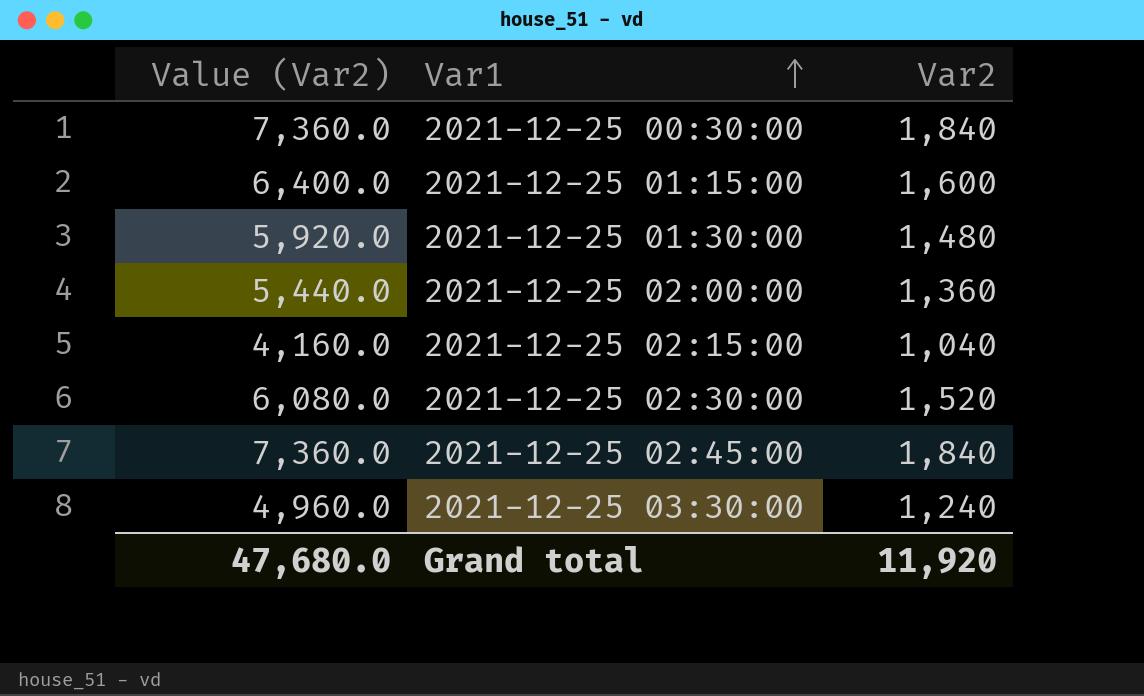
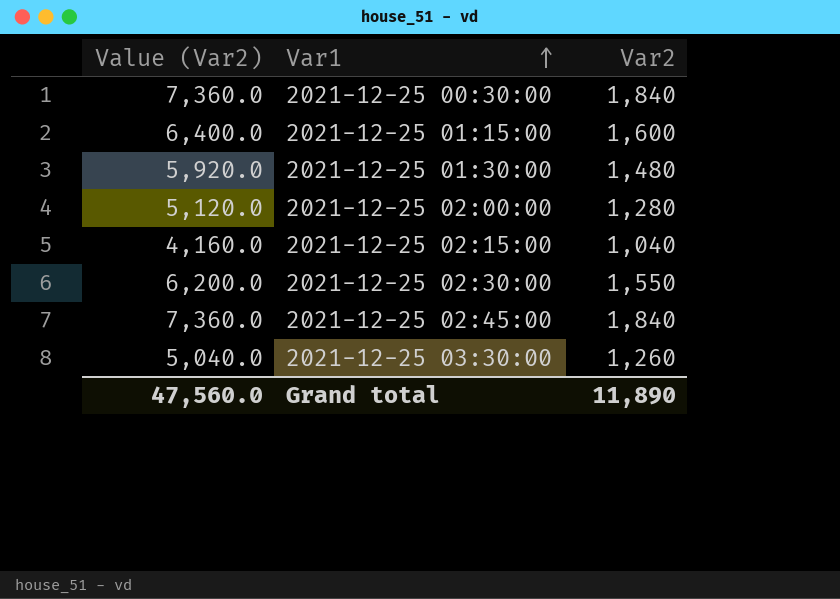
2021-12-25 02:00:00 | Value (Var2): 5,440.0 -> 5,120.0
2021-12-25 02:00:00 | Var2: 1,360 -> 1,280
2021-12-25 02:30:00 | Value (Var2): 6,080.0 -> 6,200.0
2021-12-25 02:30:00 | Var2: 1,520 -> 1,550
2021-12-25 03:30:00 | Value (Var2): 4,960.0 -> 5,040.0
2021-12-25 03:30:00 | Var2: 1,240 -> 1,260
Grand total | Value (Var2): 47,680.0 -> 47,560.0
Grand total | Var2: 11,920 -> 11,890

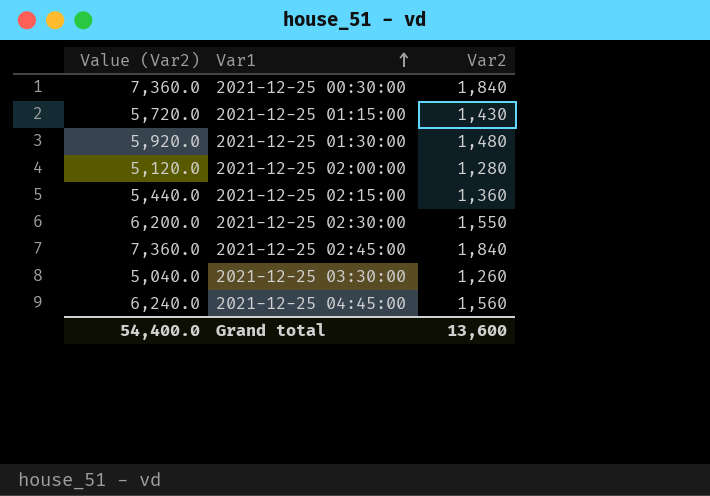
2021-12-25 01:15:00 | Value (Var2): 6,400.0 -> 5,720.0
2021-12-25 01:15:00 | Var2: 1,600 -> 1,430
2021-12-25 02:15:00 | Value (Var2): 4,160.0 -> 5,440.0
2021-12-25 02:15:00 | Var2: 1,040 -> 1,360
row 2021-12-25 04:45:00: none -> 6,240.0 | 1,560
Grand total | Value (Var2): 47,560.0 -> 54,400.0
Grand total | Var2: 11,890 -> 13,600

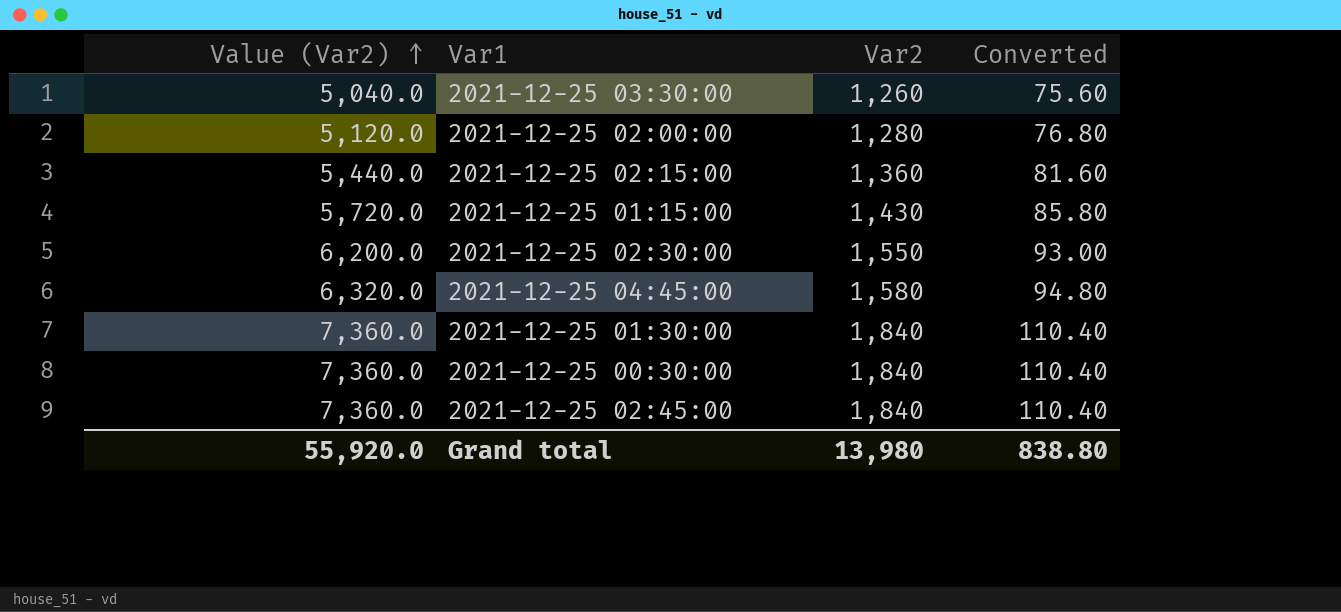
row order: Var1 ascending -> Value (Var2) ascending
column Converted | formula: none -> [Var2] * 0.06
2021-12-25 04:45:00 | Value (Var2): 6,240.0 -> 6,320.0
2021-12-25 04:45:00 | Var2: 1,560 -> 1,580
2021-12-25 01:30:00 | Value (Var2): 5,920.0 -> 7,360.0
2021-12-25 01:30:00 | Var2: 1,480 -> 1,840
Grand total | Value (Var2): 54,400.0 -> 55,920.0
Grand total | Var2: 13,600 -> 13,980

